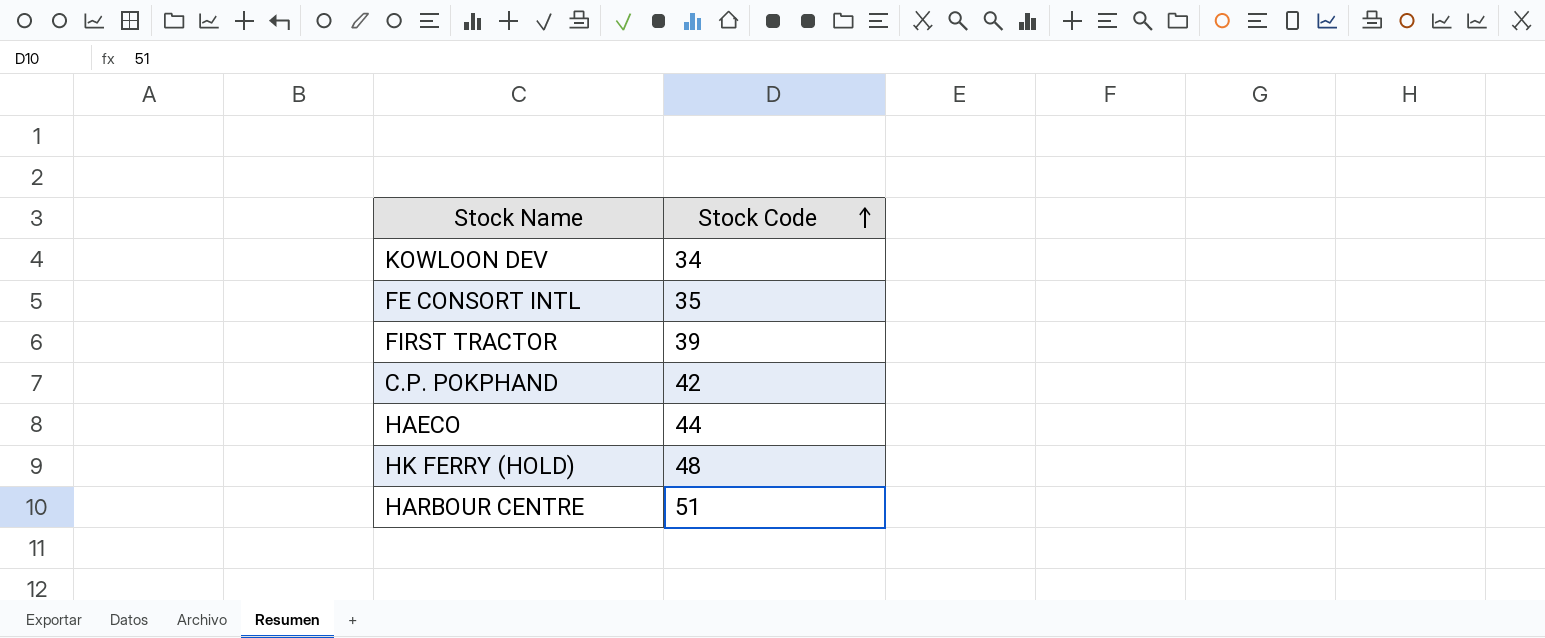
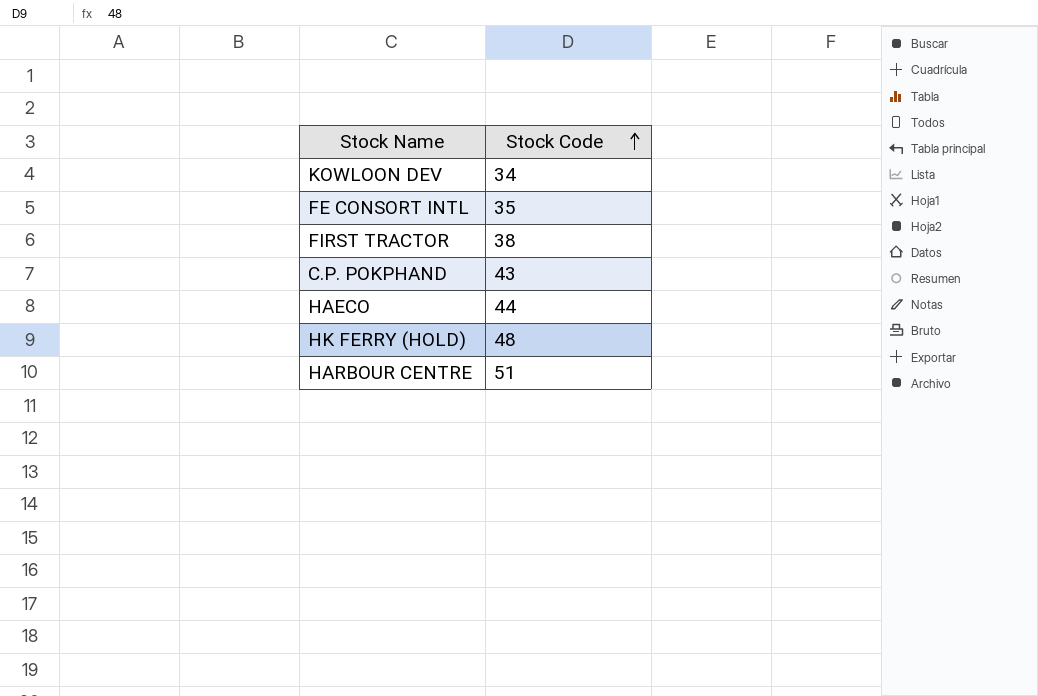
FIRST TRACTOR | Stock Code: 39 -> 38
C.P. POKPHAND | Stock Code: 42 -> 43

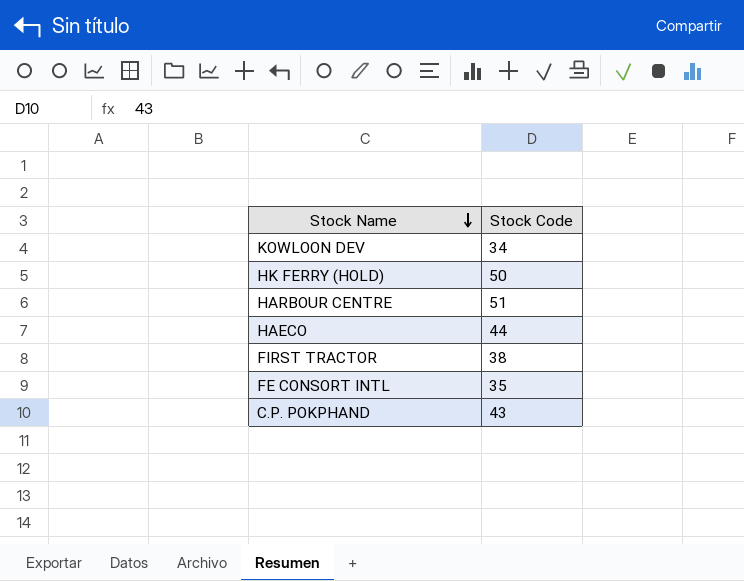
row order: Stock Code ascending -> Stock Name descending
HK FERRY (HOLD) | Stock Code: 48 -> 50

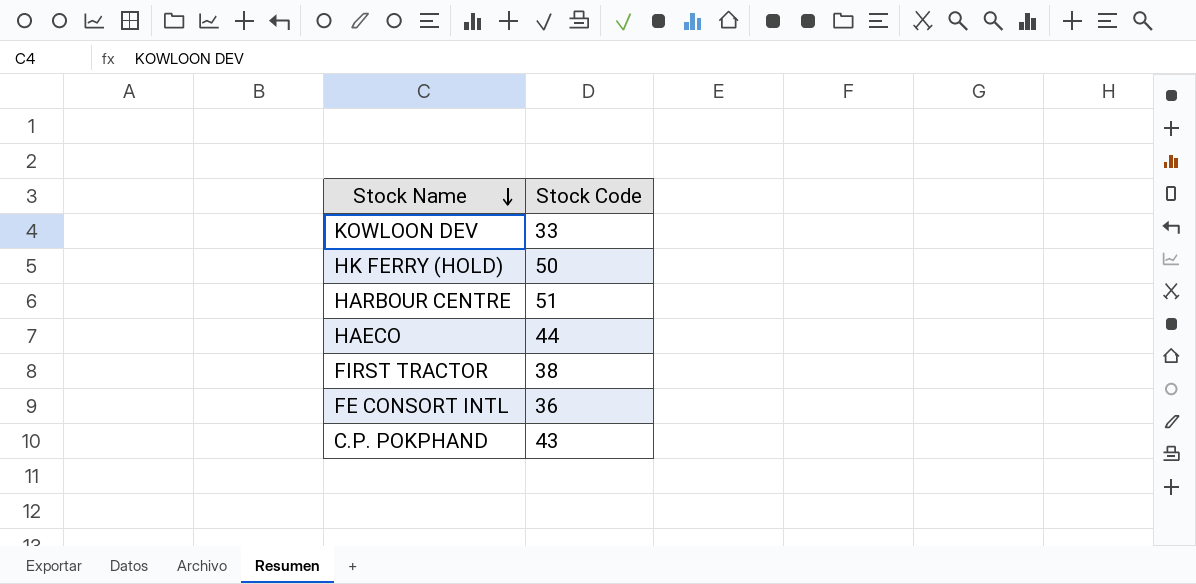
KOWLOON DEV | Stock Code: 34 -> 33
FE CONSORT INTL | Stock Code: 35 -> 36

